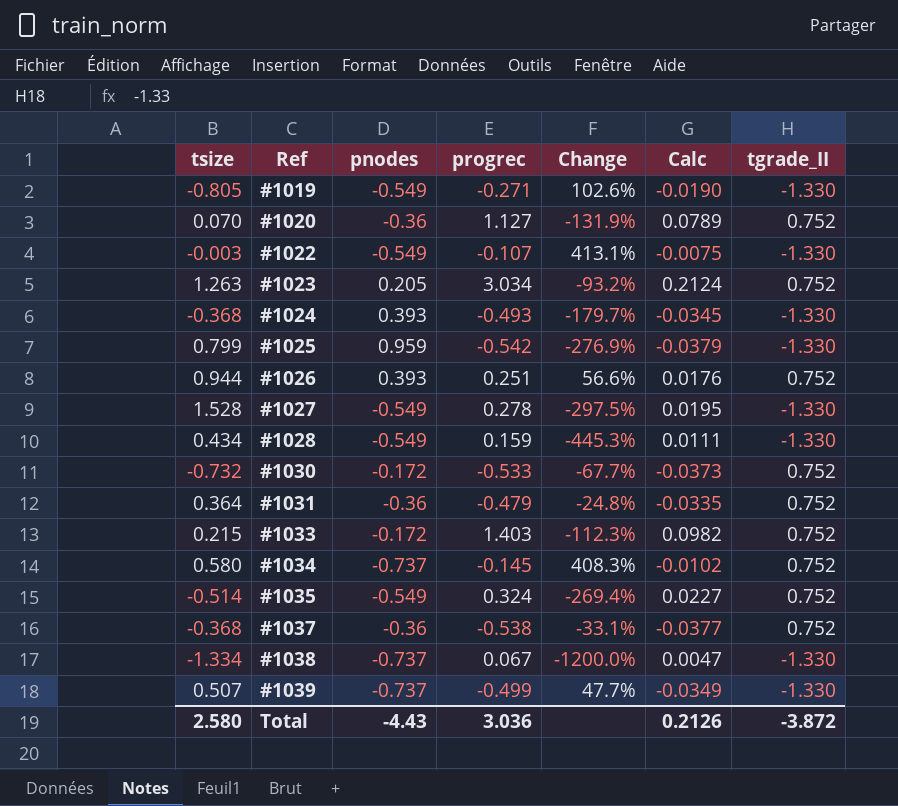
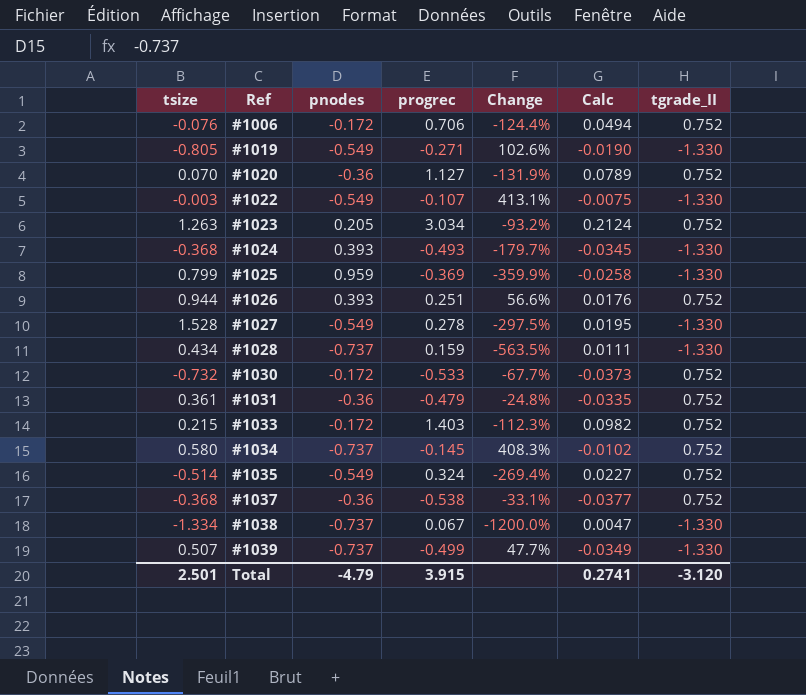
row #1006: none -> -0.076 | -0.172 | 0.706 | -124.4% | 0.0494 | 0.752
#1025 | progrec: -0.542 -> -0.369
#1025 | Change: -276.9% -> -359.9%
#1025 | Calc: -0.0379 -> -0.0258
#1028 | pnodes: -0.549 -> -0.737
#1028 | Change: -445.3% -> -563.5%
#1031 | tsize: 0.364 -> 0.361
Total | tsize: 2.580 -> 2.501
Total | pnodes: -4.43 -> -4.79
Total | progrec: 3.036 -> 3.915
Total | Calc: 0.2126 -> 0.2741
Total | tgrade_II: -3.872 -> -3.120

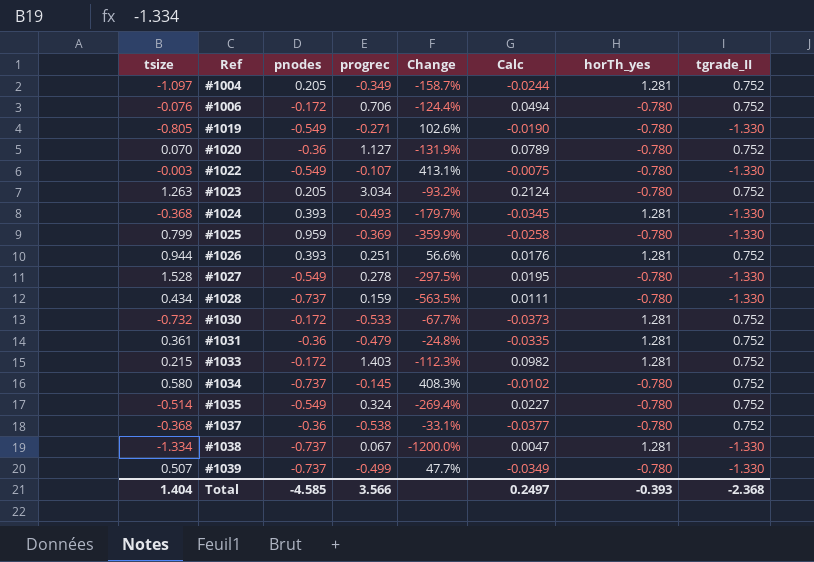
column horTh_yes | position: none -> 7
row #1004: none -> -1.097 | 0.205 | -0.349 | -158.7% | -0.0244 | 1.281 | 0.752
Total | tsize: 2.501 -> 1.404
Total | pnodes: -4.79 -> -4.585
Total | progrec: 3.915 -> 3.566
Total | Calc: 0.2741 -> 0.2497
Total | tgrade_II: -3.120 -> -2.368

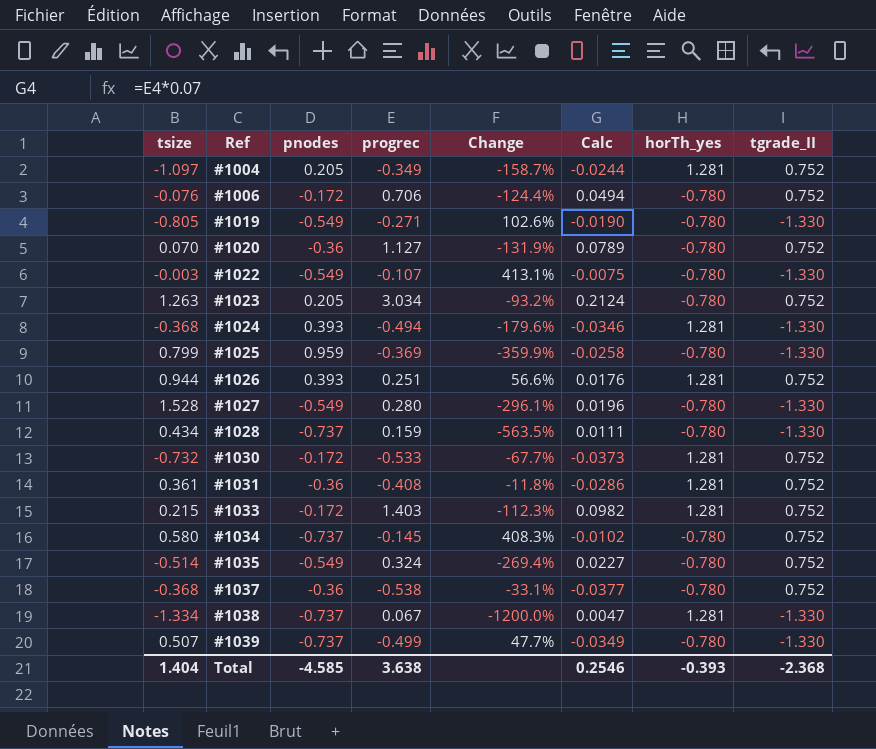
#1024 | progrec: -0.493 -> -0.494
#1024 | Change: -179.7% -> -179.6%
#1024 | Calc: -0.0345 -> -0.0346
#1027 | progrec: 0.278 -> 0.280
#1027 | Change: -297.5% -> -296.1%
#1027 | Calc: 0.0195 -> 0.0196
#1031 | progrec: -0.479 -> -0.408
#1031 | Change: -24.8% -> -11.8%
#1031 | Calc: -0.0335 -> -0.0286
Total | progrec: 3.566 -> 3.638
Total | Calc: 0.2497 -> 0.2546

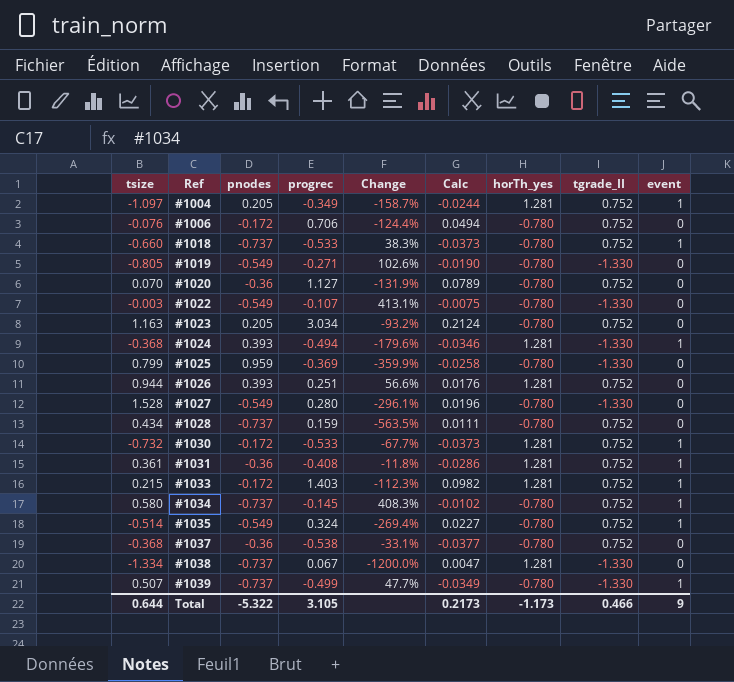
column event | position: none -> 9
row #1018: none -> -0.660 | -0.737 | -0.533 | 38.3% | -0.0373 | -0.780 | 0.752 | 1
#1023 | tsize: 1.263 -> 1.163
#1028 | tgrade_II: -1.330 -> 0.752
Total | tsize: 1.404 -> 0.644
Total | pnodes: -4.585 -> -5.322
Total | progrec: 3.638 -> 3.105
Total | Calc: 0.2546 -> 0.2173
Total | horTh_yes: -0.393 -> -1.173
Total | tgrade_II: -2.368 -> 0.466

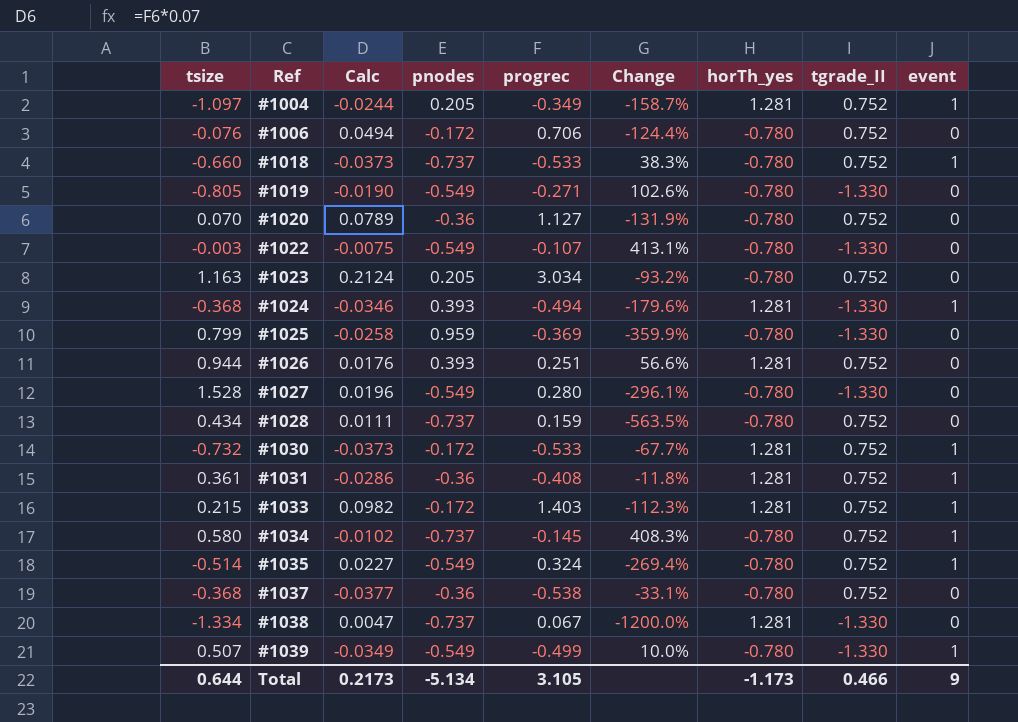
column Calc | position: 6 -> 3
#1039 | pnodes: -0.737 -> -0.549
#1039 | Change: 47.7% -> 10.0%
Total | pnodes: -5.322 -> -5.134

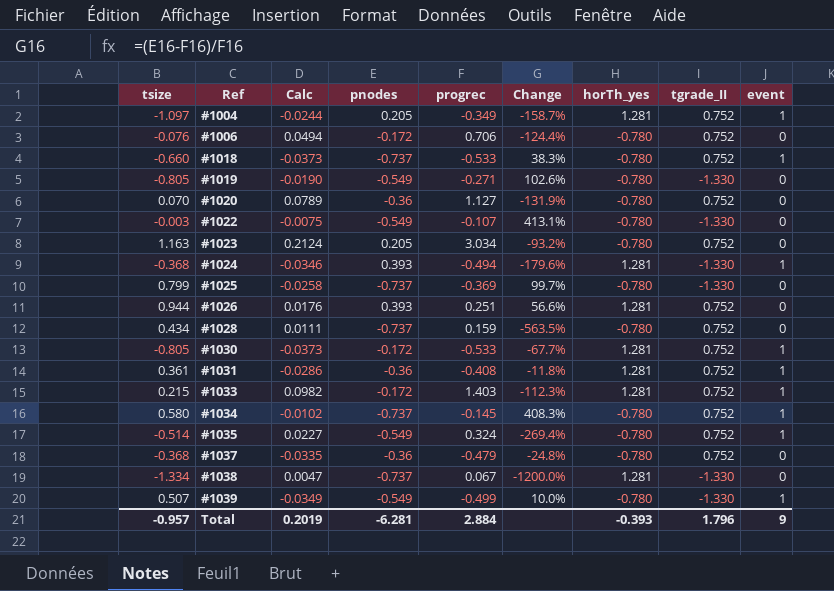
row #1027: 1.528 | 0.0196 | -0.549 | 0.280 | -296.1% | -0.780 | -1.330 | 0 -> none
#1025 | pnodes: 0.959 -> -0.737
#1025 | Change: -359.9% -> 99.7%
#1030 | tsize: -0.732 -> -0.805
#1037 | Calc: -0.0377 -> -0.0335
#1037 | progrec: -0.538 -> -0.479
#1037 | Change: -33.1% -> -24.8%
Total | tsize: 0.644 -> -0.957
Total | Calc: 0.2173 -> 0.2019
Total | pnodes: -5.134 -> -6.281
Total | progrec: 3.105 -> 2.884
Total | horTh_yes: -1.173 -> -0.393
Total | tgrade_II: 0.466 -> 1.796

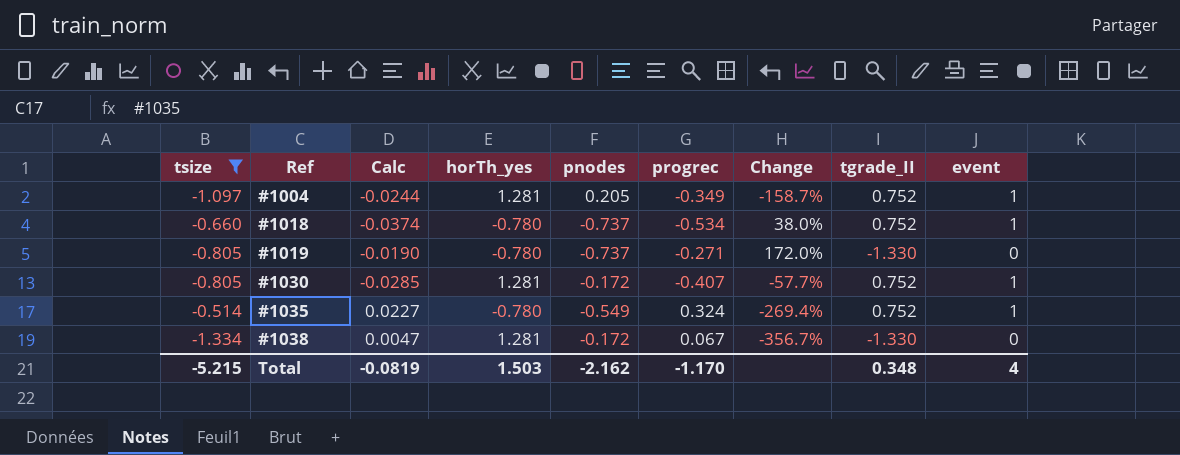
filter: none -> tsize <= -0.514
column horTh_yes | position: 7 -> 4
#1018 | Calc: -0.0373 -> -0.0374
#1018 | progrec: -0.533 -> -0.534
#1018 | Change: 38.3% -> 38.0%
#1019 | pnodes: -0.549 -> -0.737
#1019 | Change: 102.6% -> 172.0%
#1030 | Calc: -0.0373 -> -0.0285
#1030 | progrec: -0.533 -> -0.407
#1030 | Change: -67.7% -> -57.7%
#1038 | pnodes: -0.737 -> -0.172
#1038 | Change: -1200.0% -> -356.7%
Total | tsize: -0.957 -> -5.215
Total | Calc: 0.2019 -> -0.0819
Total | horTh_yes: -0.393 -> 1.503
Total | pnodes: -6.281 -> -2.162
Total | progrec: 2.884 -> -1.170
Total | tgrade_II: 1.796 -> 0.348
Total | event: 9 -> 4

